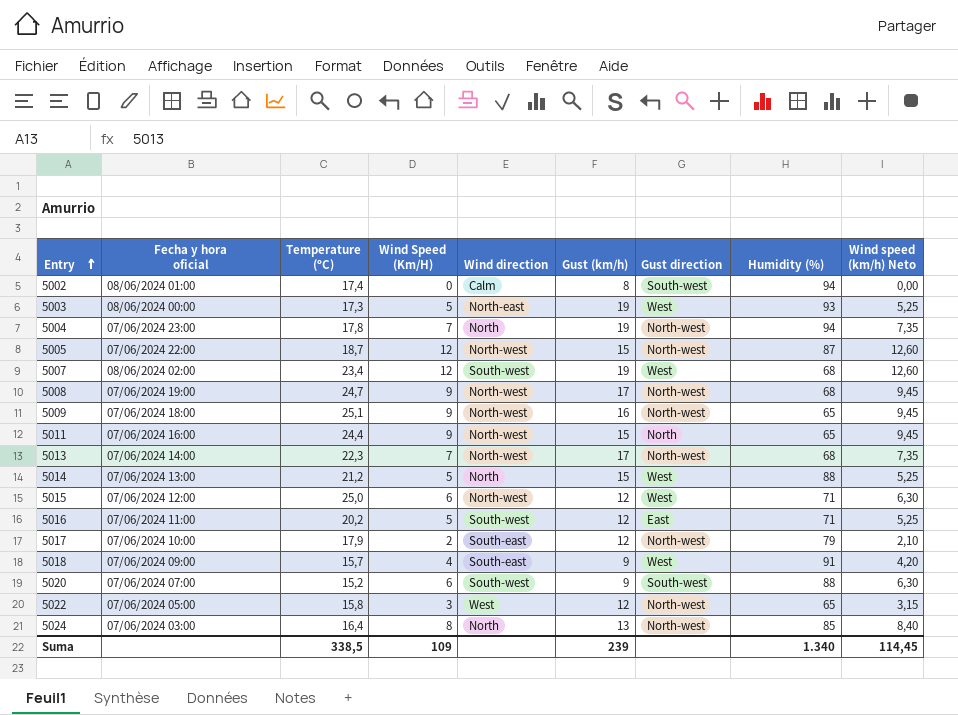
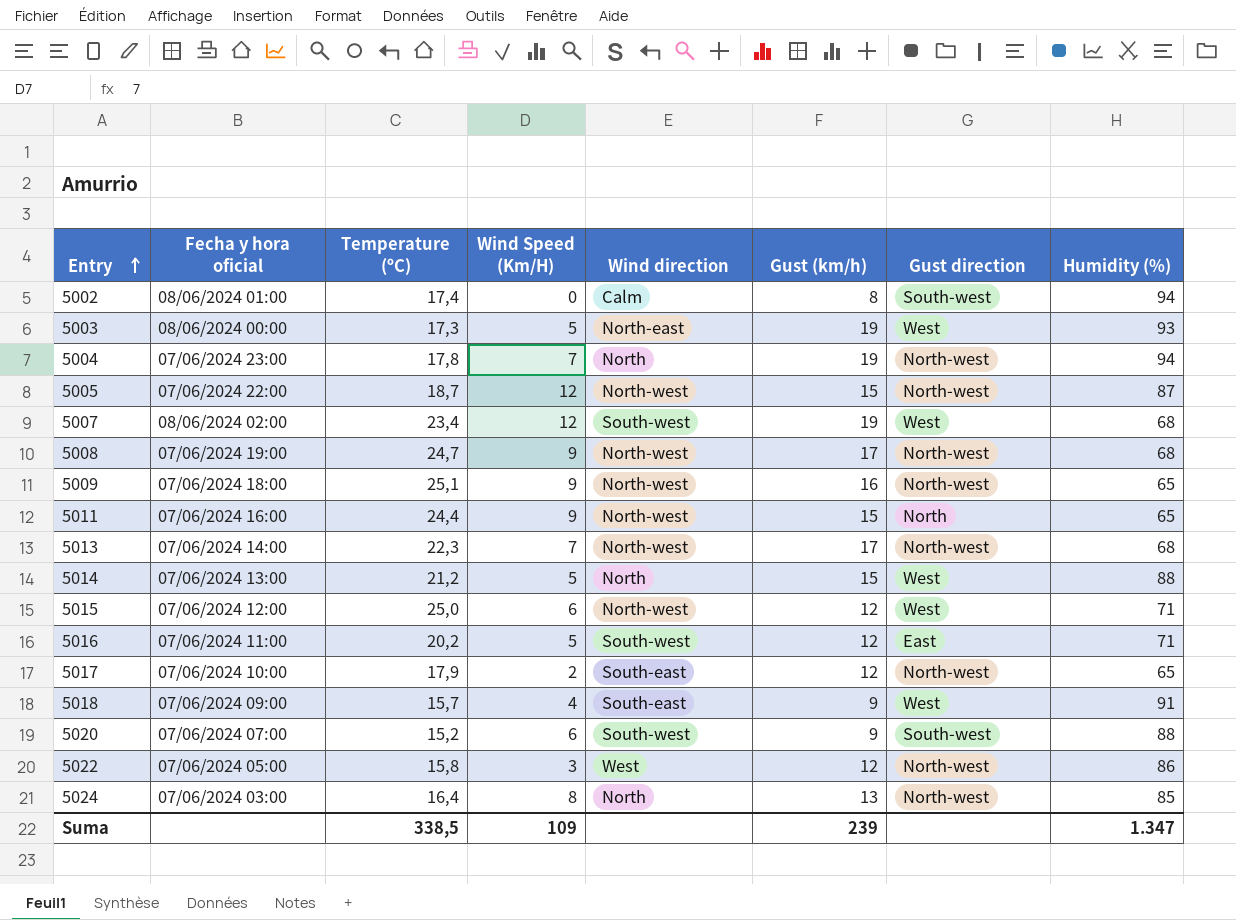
column Wind speed (km/h) Neto | formula: [Wind Speed (Km/H)] * 1,05 -> none
5017 | Humidity (%): 79 -> 65
5022 | Humidity (%): 65 -> 86
Suma | Humidity (%): 1.340 -> 1.347

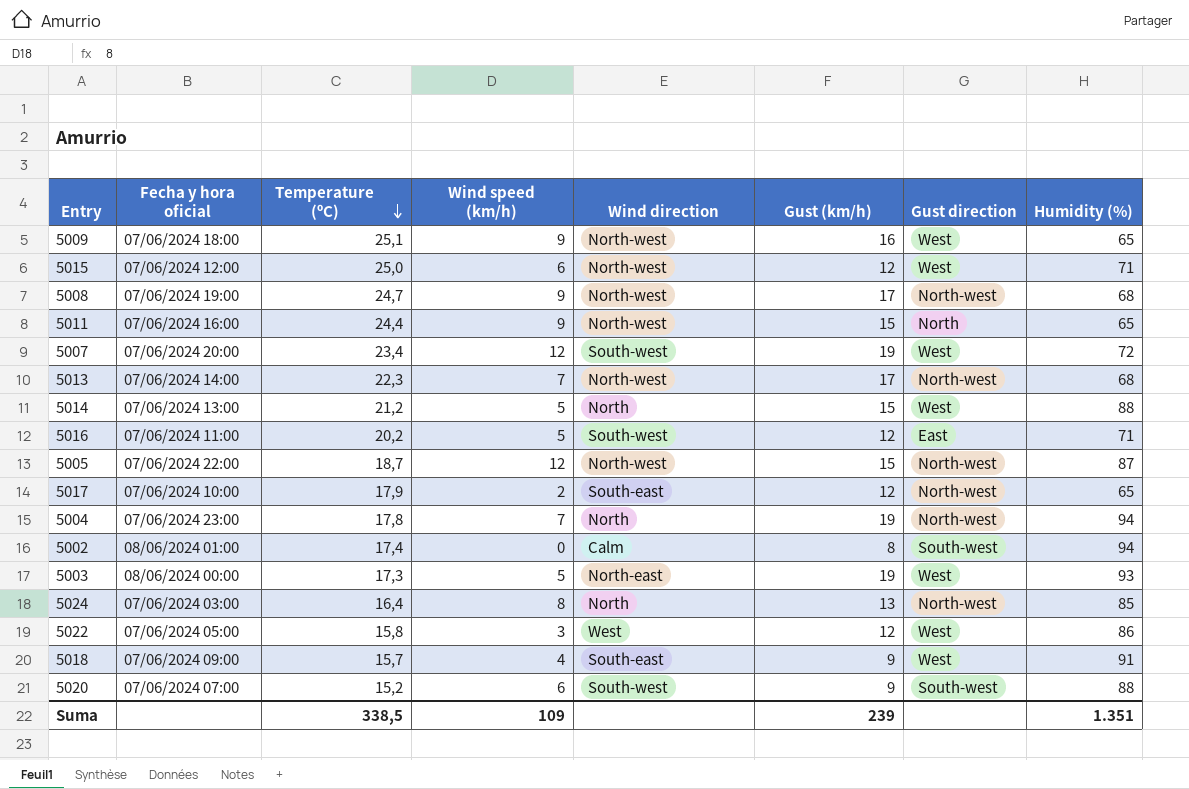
row order: Entry ascending -> Temperature (ºC) descending
column name: Wind Speed (Km/H) -> Wind speed (km/h)
5009 | Gust direction: North-west -> West
5007 | Fecha y hora oficial: 08/06/2024 02:00 -> 07/06/2024 20:00
5007 | Humidity (%): 68 -> 72
5022 | Gust direction: North-west -> West
Suma | Humidity (%): 1.347 -> 1.351

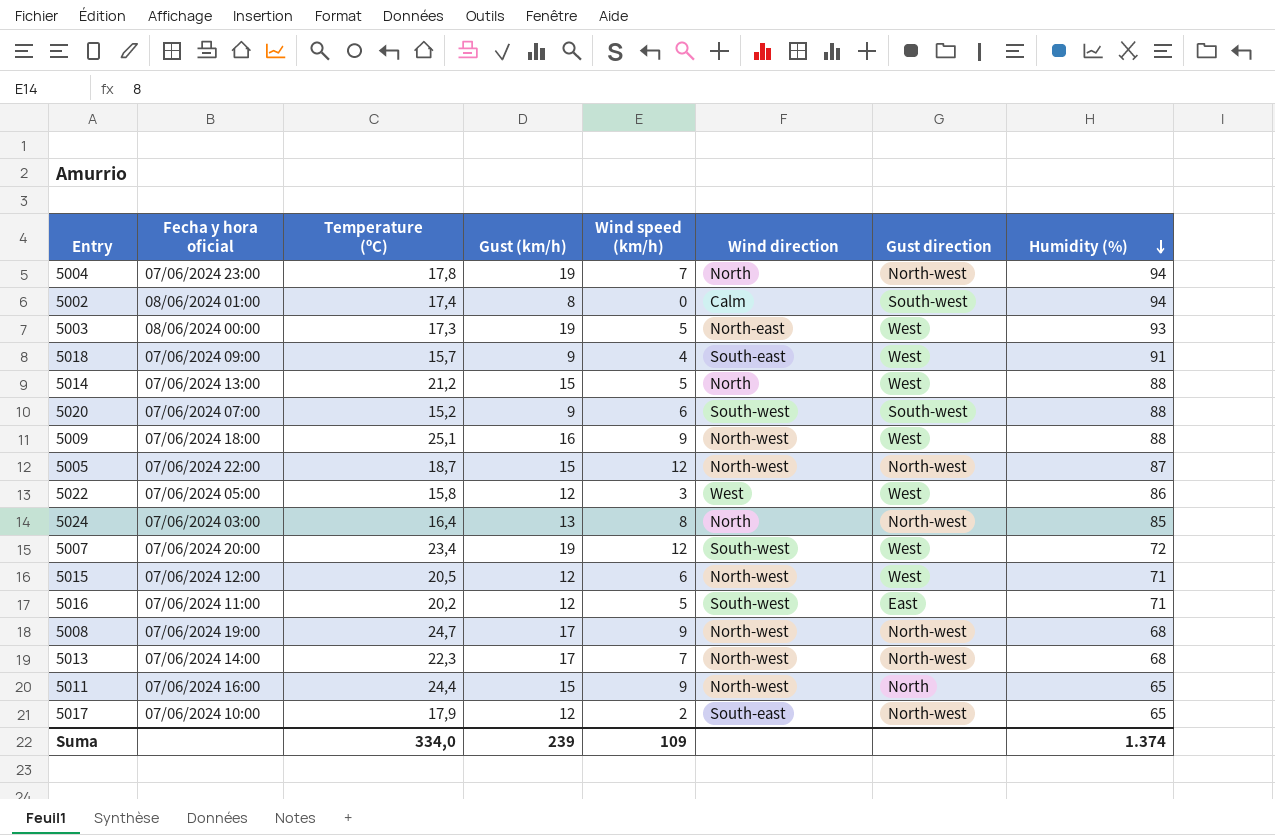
row order: Temperature (ºC) descending -> Humidity (%) descending
column Gust (km/h) | position: 6 -> 4
5009 | Humidity (%): 65 -> 88
5015 | Temperature (ºC): 25,0 -> 20,5
Suma | Temperature (ºC): 338,5 -> 334,0
Suma | Humidity (%): 1.351 -> 1.374

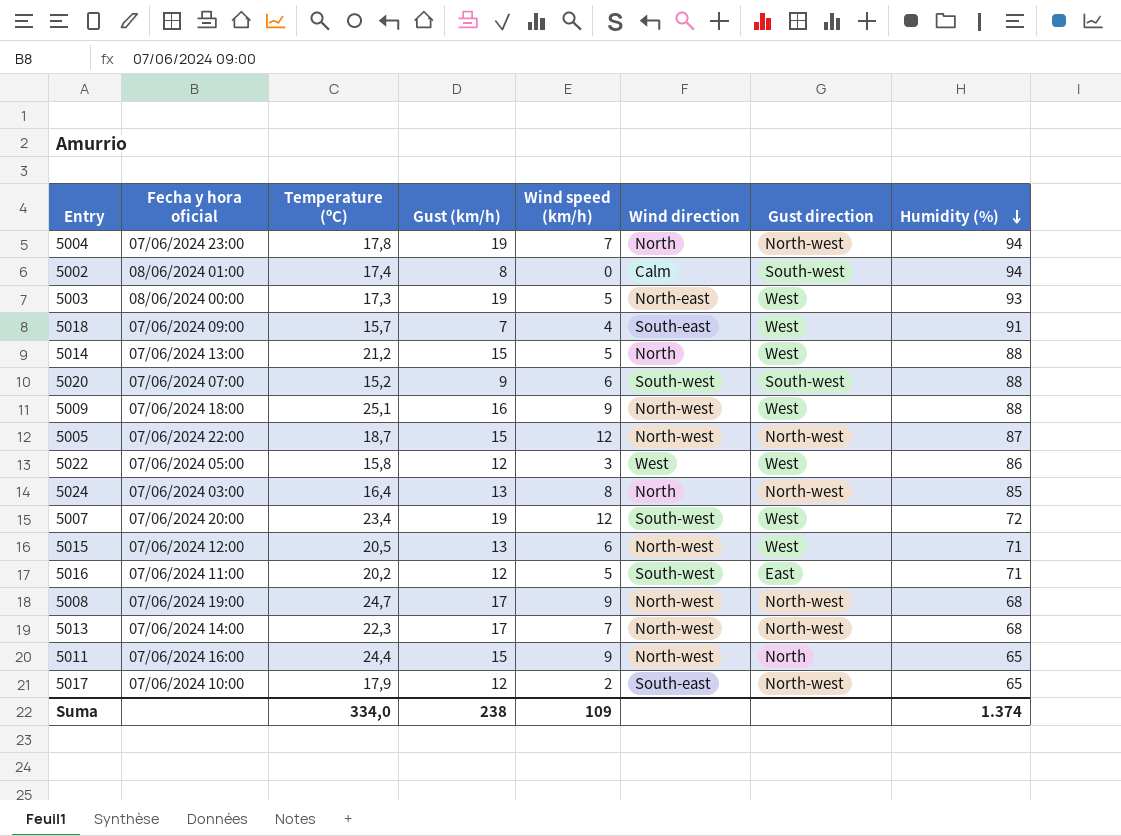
5018 | Gust (km/h): 9 -> 7
5015 | Gust (km/h): 12 -> 13
Suma | Gust (km/h): 239 -> 238

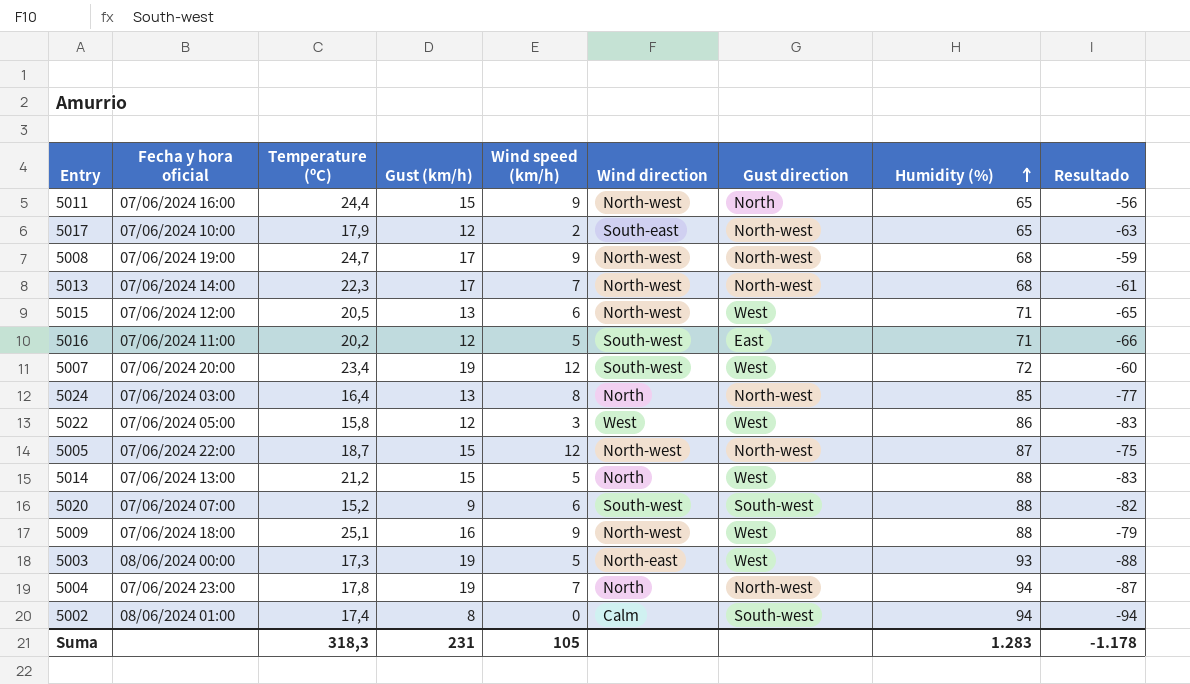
row order: Humidity (%) descending -> Humidity (%) ascending
column Resultado | formula: none -> [Wind speed (km/h)] - [Humidity (%)]
row 5018: 07/06/2024 09:00 | 15,7 | 7 | 4 | South-east | West | 91 -> none
Suma | Temperature (ºC): 334,0 -> 318,3
Suma | Gust (km/h): 238 -> 231
Suma | Wind speed (km/h): 109 -> 105
Suma | Humidity (%): 1.374 -> 1.283

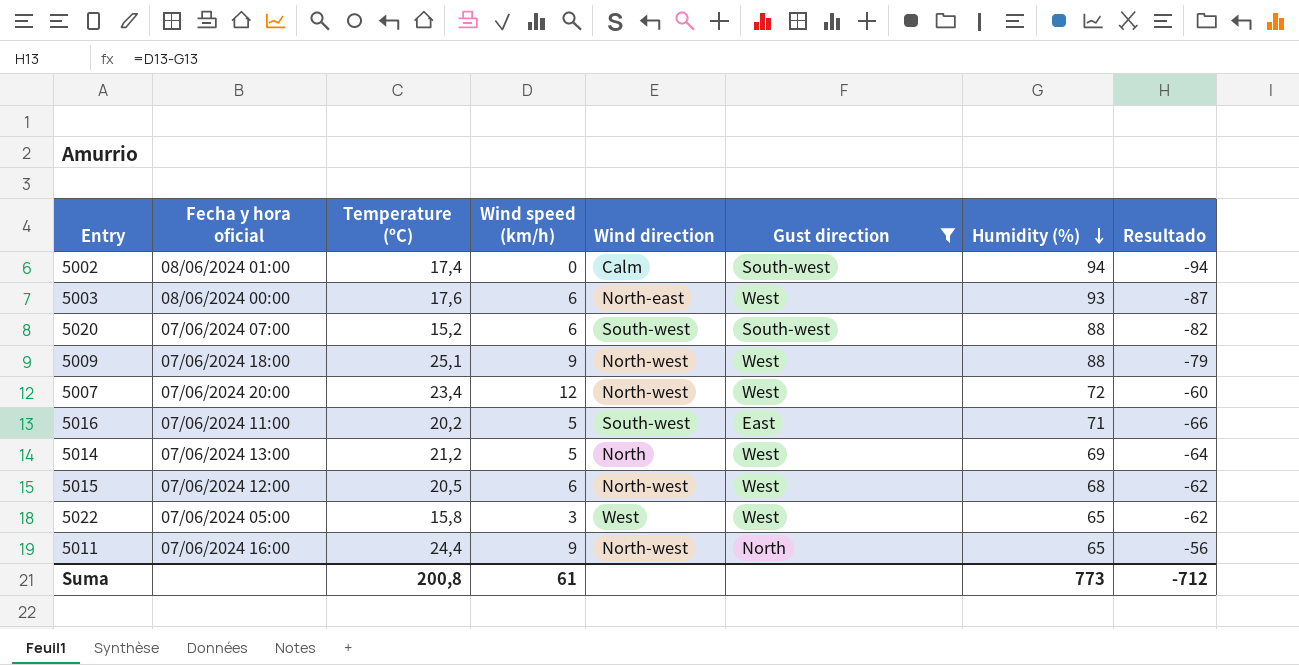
filter: none -> Gust direction != North-west
row order: Humidity (%) ascending -> Humidity (%) descending
column Gust (km/h) | position: 4 -> none
5003 | Temperature (ºC): 17,3 -> 17,6
5003 | Wind speed (km/h): 5 -> 6
5003 | Resultado: -88 -> -87
5007 | Wind direction: South-west -> North-west
5014 | Humidity (%): 88 -> 69
5014 | Resultado: -83 -> -64
5015 | Humidity (%): 71 -> 68
5015 | Resultado: -65 -> -62
5022 | Humidity (%): 86 -> 65
5022 | Resultado: -83 -> -62
Suma | Temperature (ºC): 318,3 -> 200,8
Suma | Wind speed (km/h): 105 -> 61
Suma | Humidity (%): 1.283 -> 773
Suma | Resultado: -1.178 -> -712

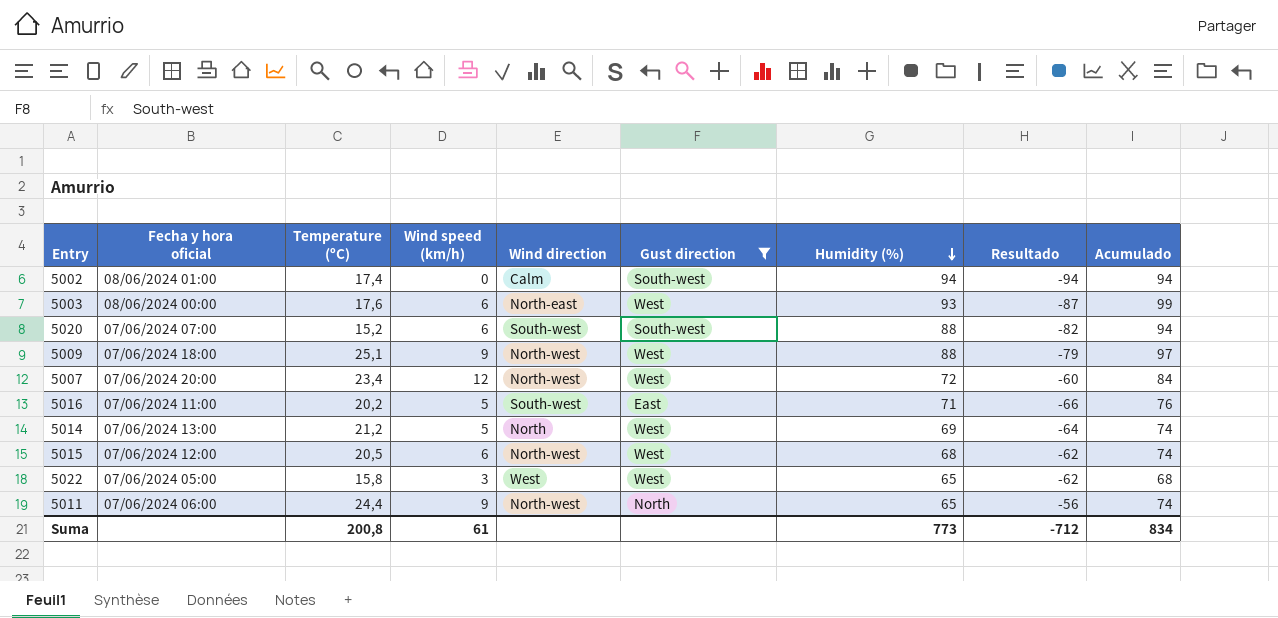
column Acumulado | formula: none -> [Wind speed (km/h)] + [Humidity (%)]
5011 | Fecha y hora oficial: 07/06/2024 16:00 -> 07/06/2024 06:00

